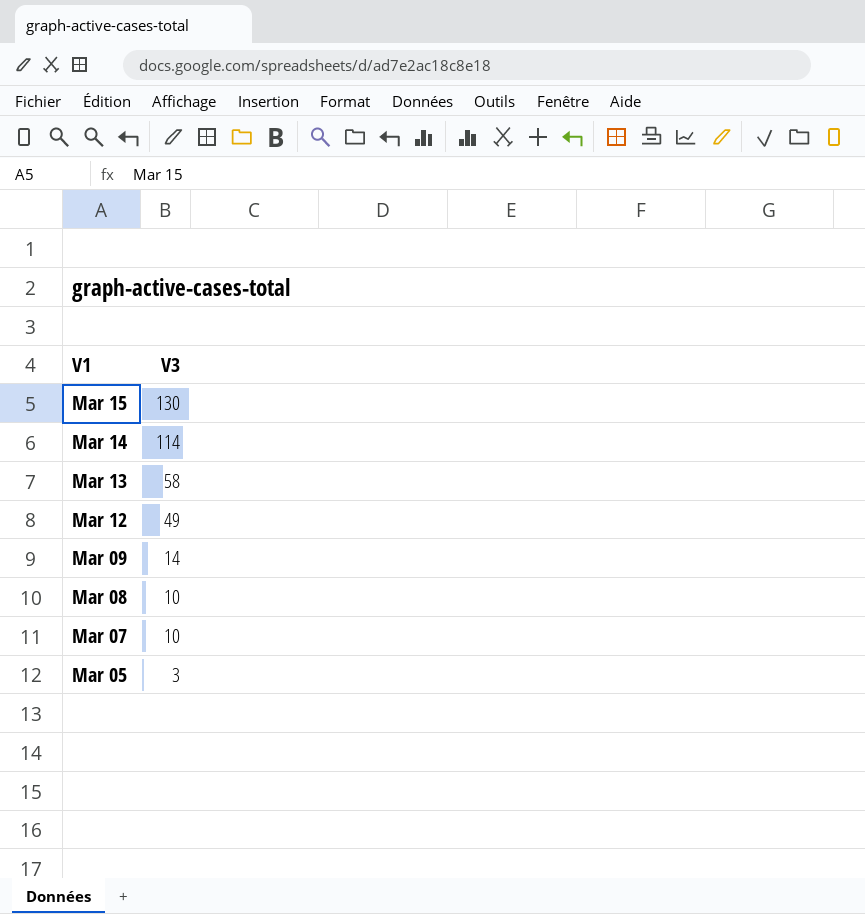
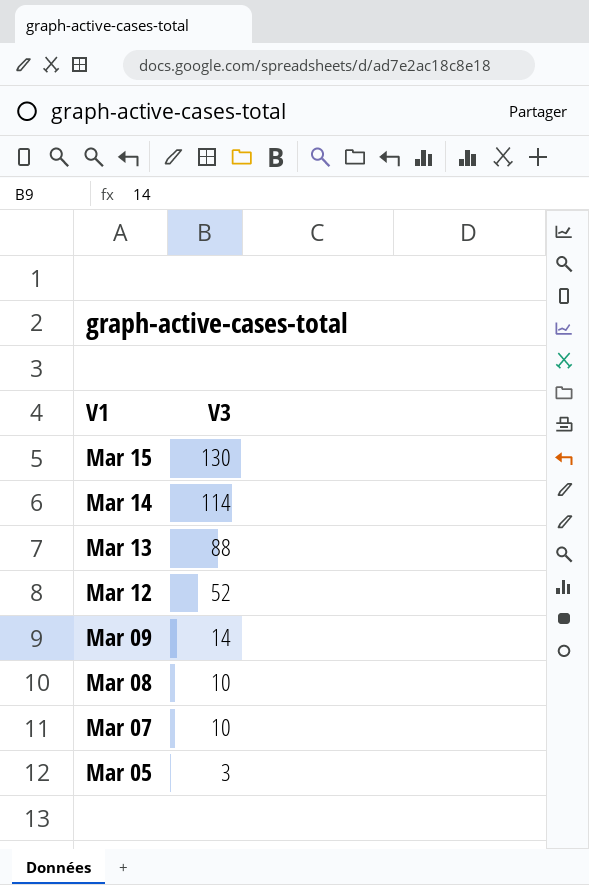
Mar 13 | V3: 58 -> 88
Mar 12 | V3: 49 -> 52

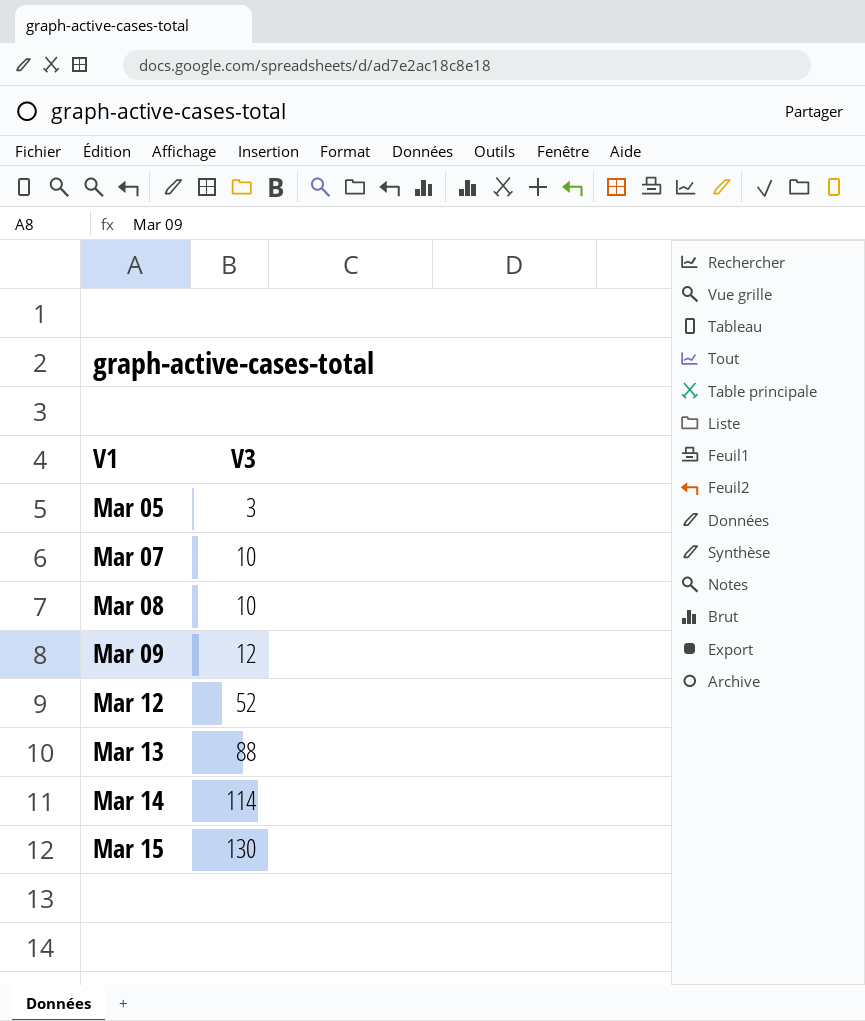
row order: V1 descending -> V1 ascending
Mar 09 | V3: 14 -> 12

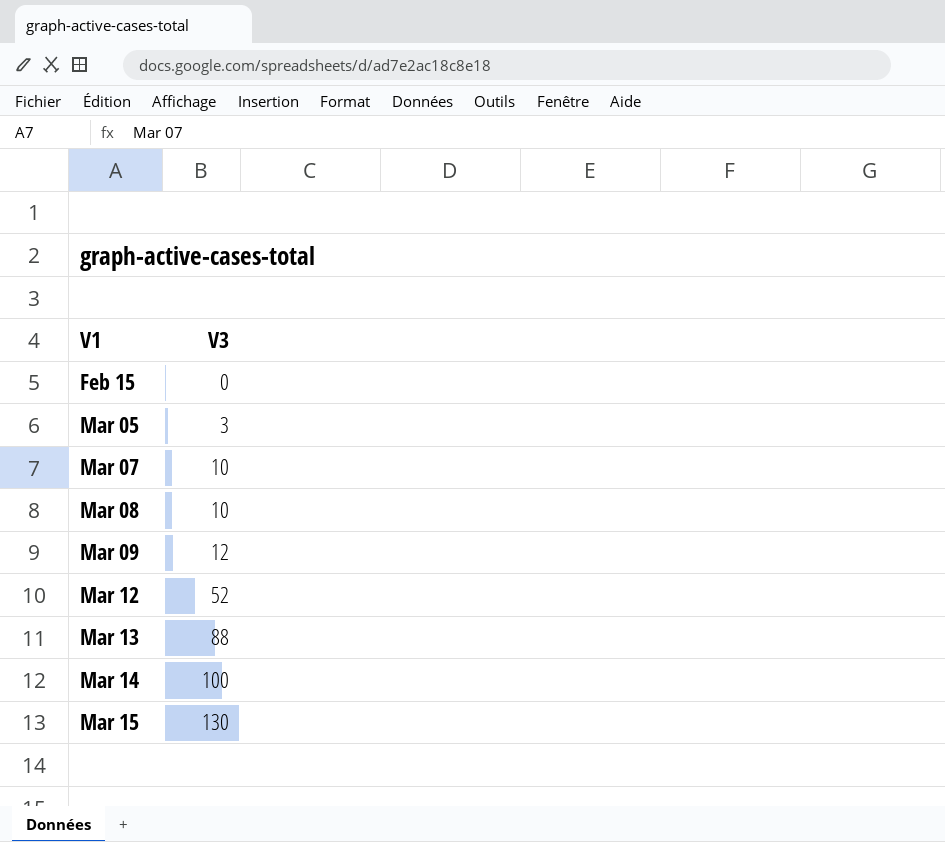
row Feb 15: none -> 0
Mar 14 | V3: 114 -> 100

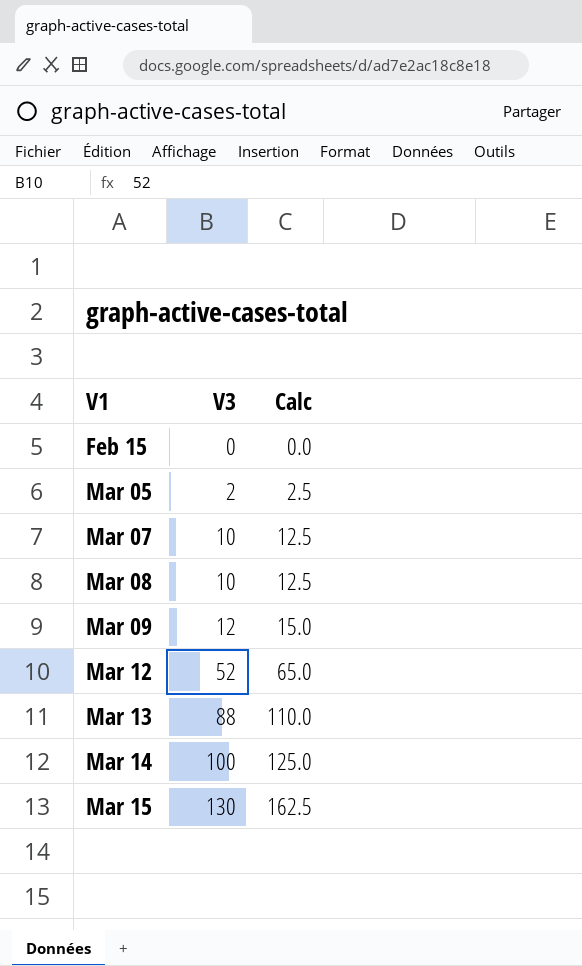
column Calc | formula: none -> [V3] * 1.25
Mar 05 | V3: 3 -> 2

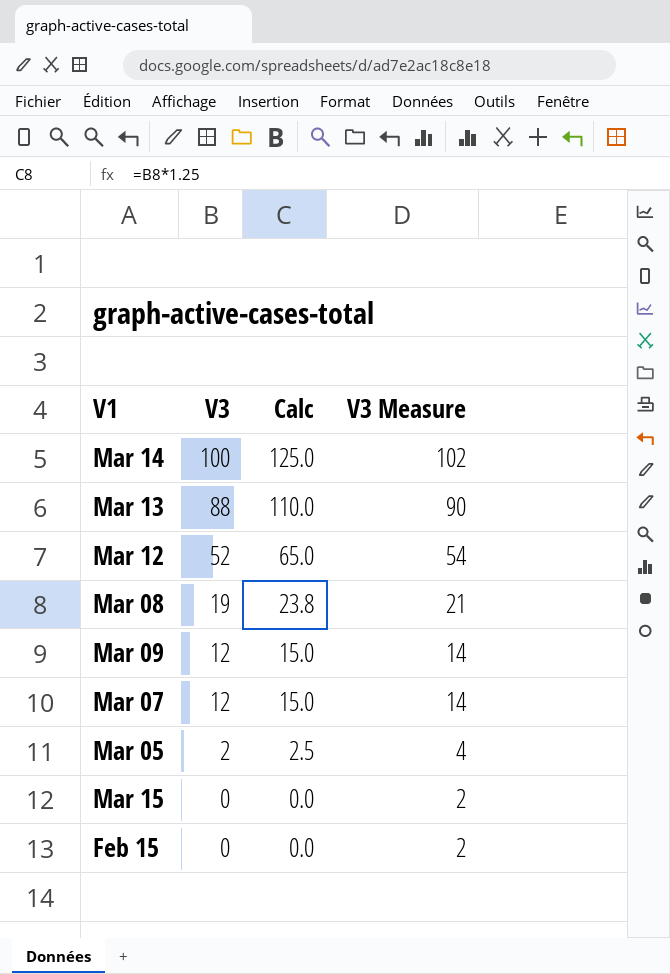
row order: V1 ascending -> V3 descending
column V3 Measure | formula: none -> [V3] + 2
Mar 08 | V3: 10 -> 19
Mar 08 | Calc: 12.5 -> 23.8
Mar 07 | V3: 10 -> 12
Mar 07 | Calc: 12.5 -> 15.0
Mar 15 | V3: 130 -> 0
Mar 15 | Calc: 162.5 -> 0.0

